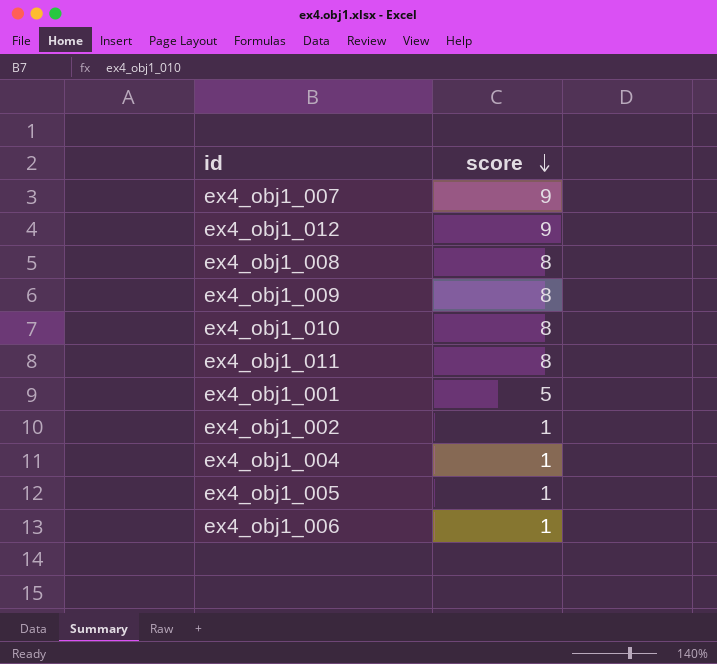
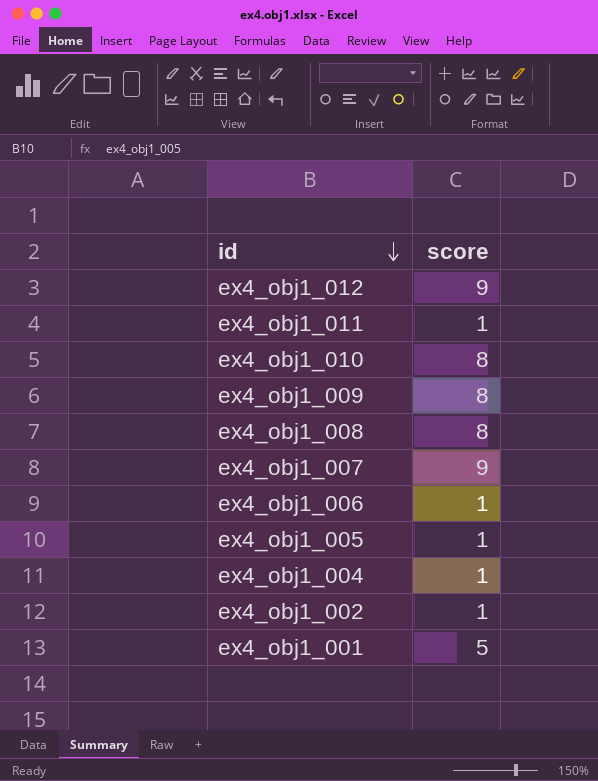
row order: score descending -> id descending
ex4_obj1_011 | score: 8 -> 1

